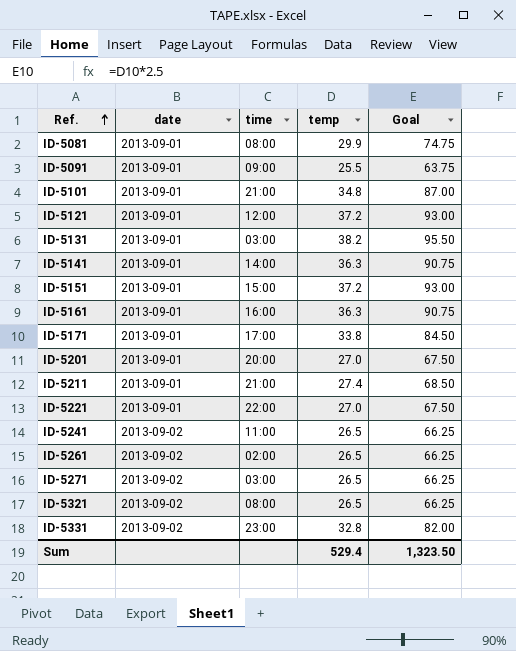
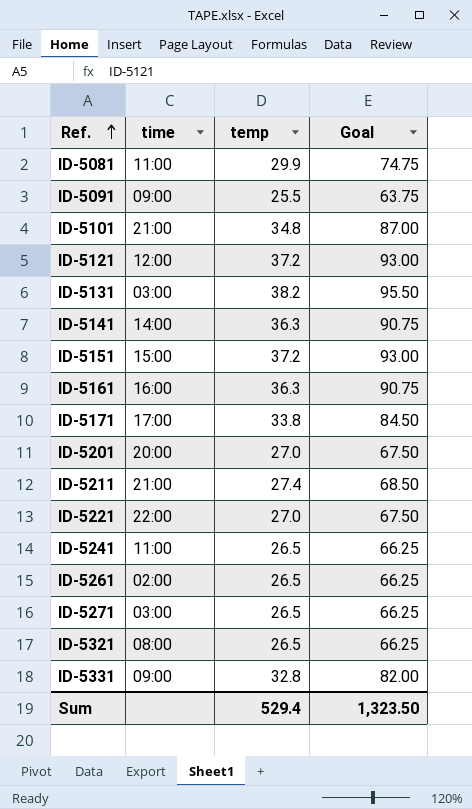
column date | position: 2 -> none
ID-5081 | time: 08:00 -> 11:00
ID-5331 | time: 23:00 -> 09:00

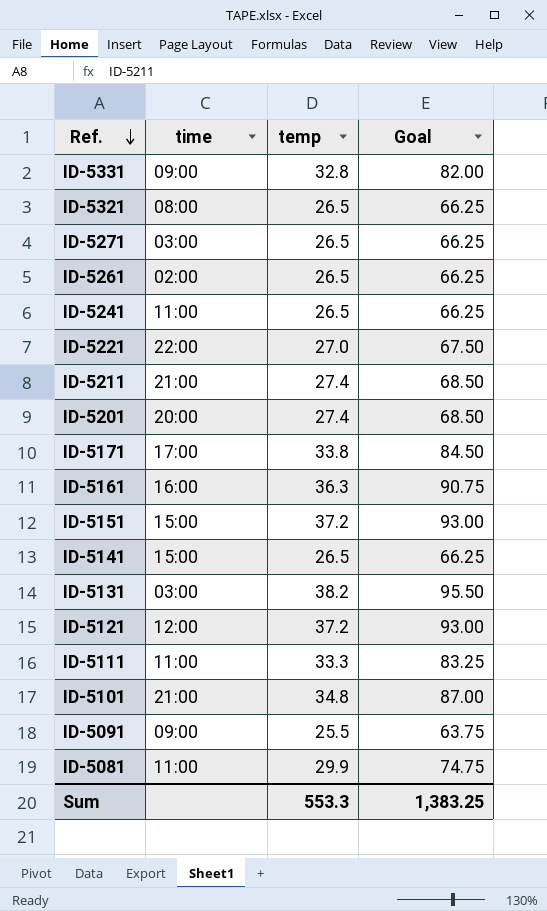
row order: Ref. ascending -> Ref. descending
ID-5201 | temp: 27.0 -> 27.4
ID-5201 | Goal: 67.50 -> 68.50
ID-5141 | time: 14:00 -> 15:00
ID-5141 | temp: 36.3 -> 26.5
ID-5141 | Goal: 90.75 -> 66.25
row ID-5111: none -> 11:00 | 33.3 | 83.25
Sum | temp: 529.4 -> 553.3
Sum | Goal: 1,323.50 -> 1,383.25

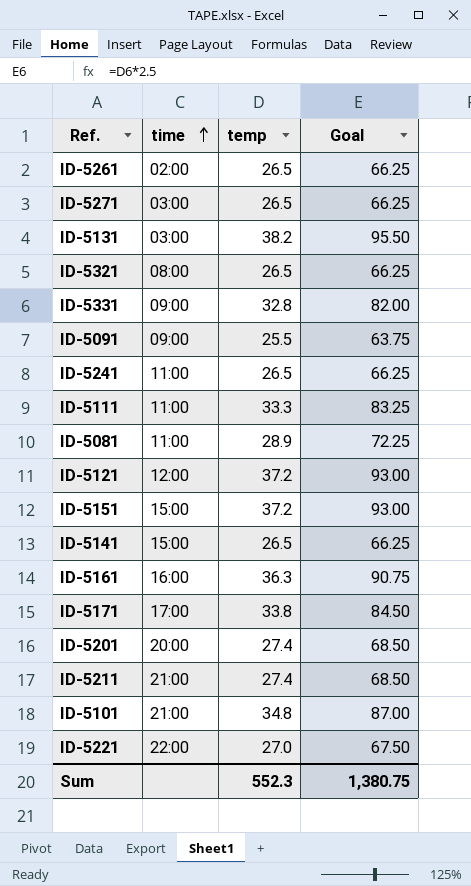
row order: Ref. descending -> time ascending
ID-5081 | temp: 29.9 -> 28.9
ID-5081 | Goal: 74.75 -> 72.25
Sum | temp: 553.3 -> 552.3
Sum | Goal: 1,383.25 -> 1,380.75

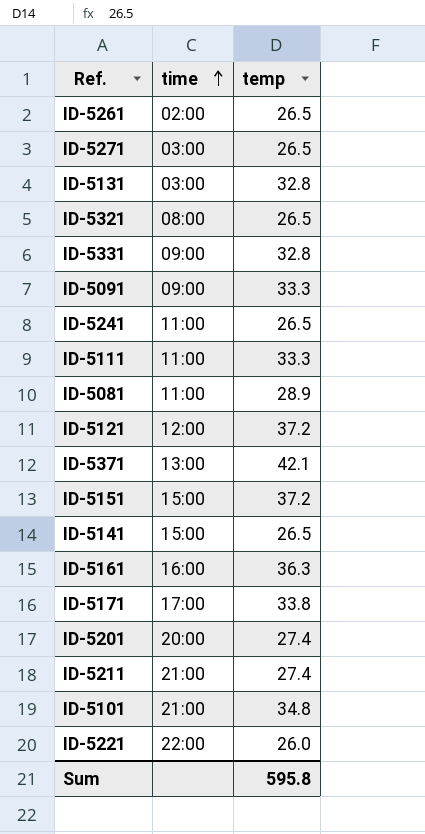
column Goal | formula: [temp] * 2.5 -> none
ID-5131 | temp: 38.2 -> 32.8
ID-5091 | temp: 25.5 -> 33.3
row ID-5371: none -> 13:00 | 42.1
ID-5221 | temp: 27.0 -> 26.0
Sum | temp: 552.3 -> 595.8

